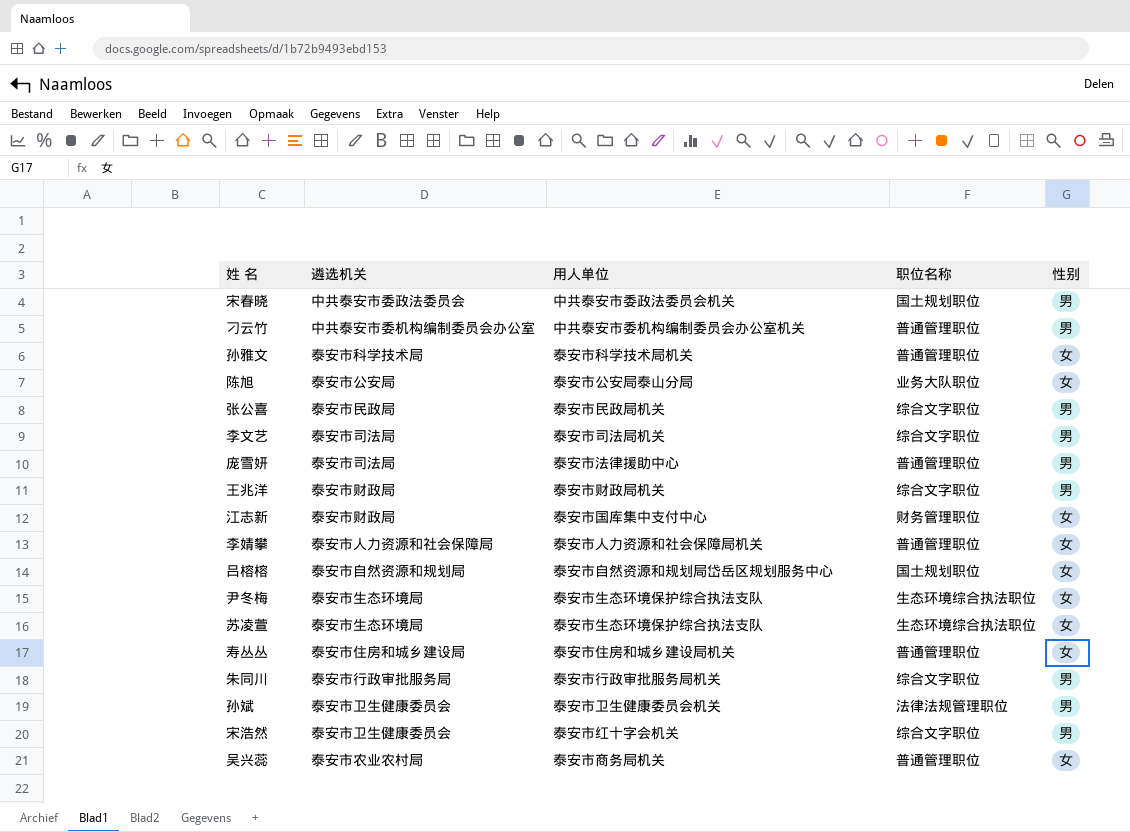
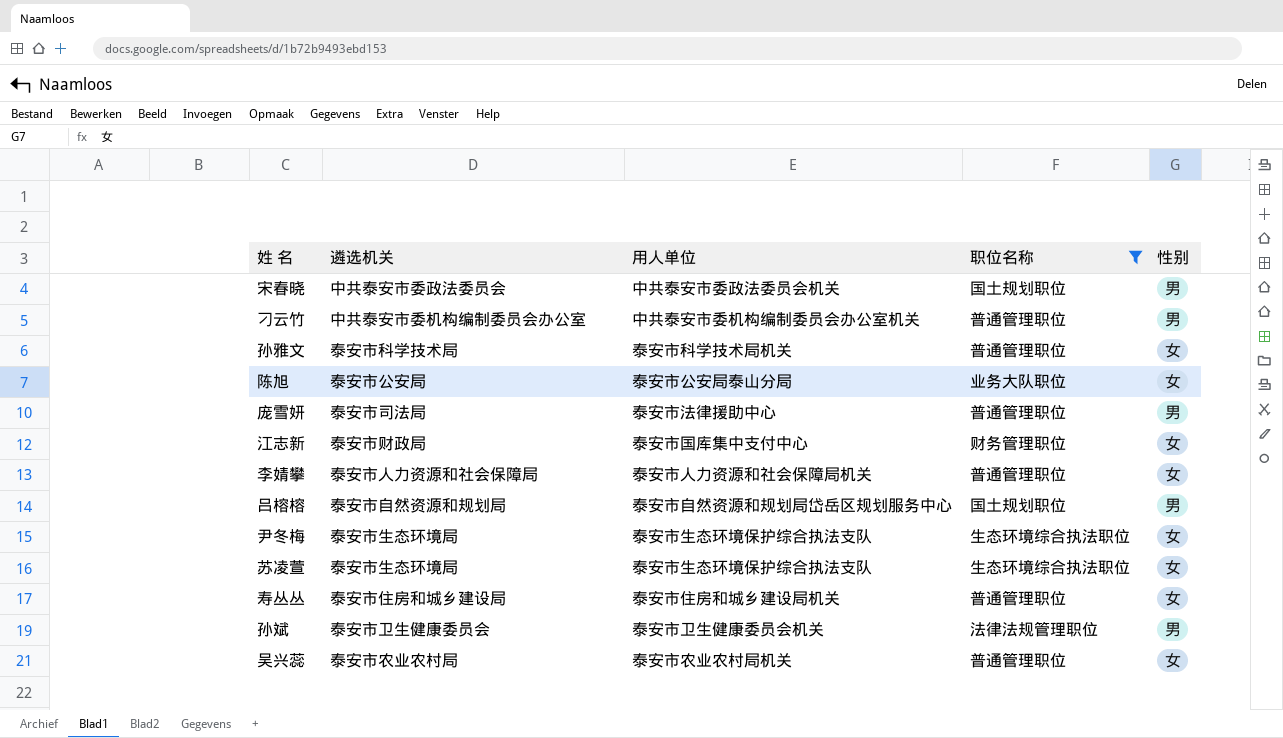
filter: none -> 职位名称 != 综合文字职位
吕榕榕 | 性别: 女 -> 男
吴兴蕊 | 用人单位: 泰安市商务局机关 -> 泰安市农业农村局机关

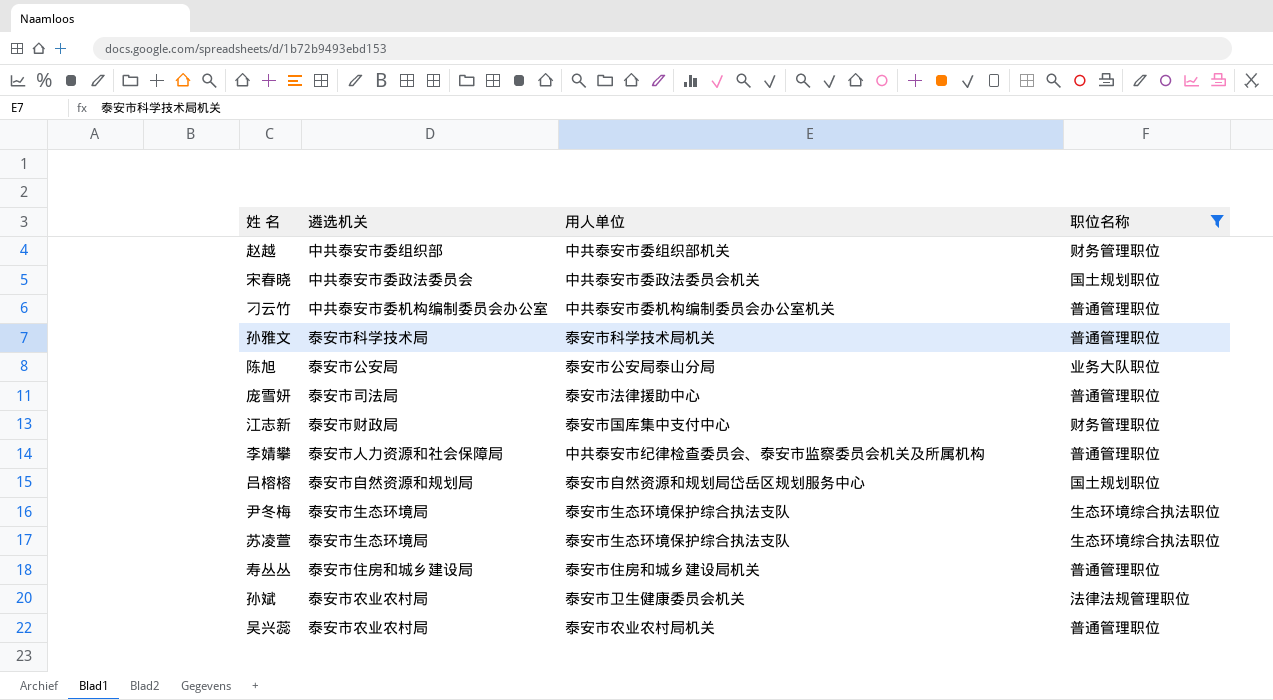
column 性别 | position: 5 -> none
row 赵越: none -> 中共泰安市委组织部 | 中共泰安市委组织部机关 | 财务管理职位
李婧攀 | 用人单位: 泰安市人力资源和社会保障局机关 -> 中共泰安市纪律检查委员会、泰安市监察委员会机关及所属机构
孙斌 | 遴选机关: 泰安市卫生健康委员会 -> 泰安市农业农村局

